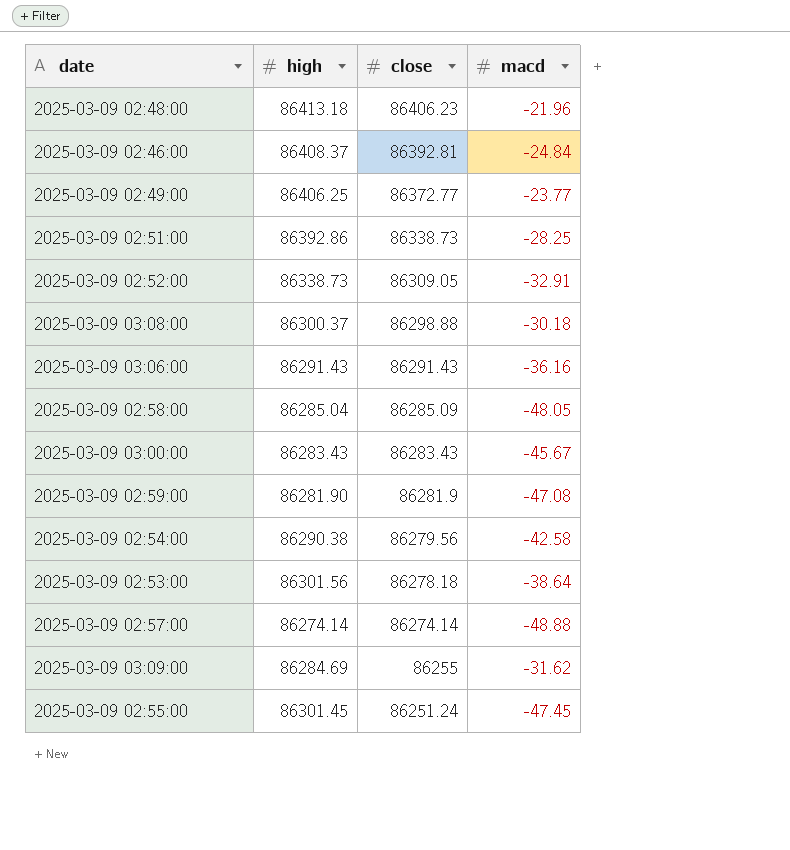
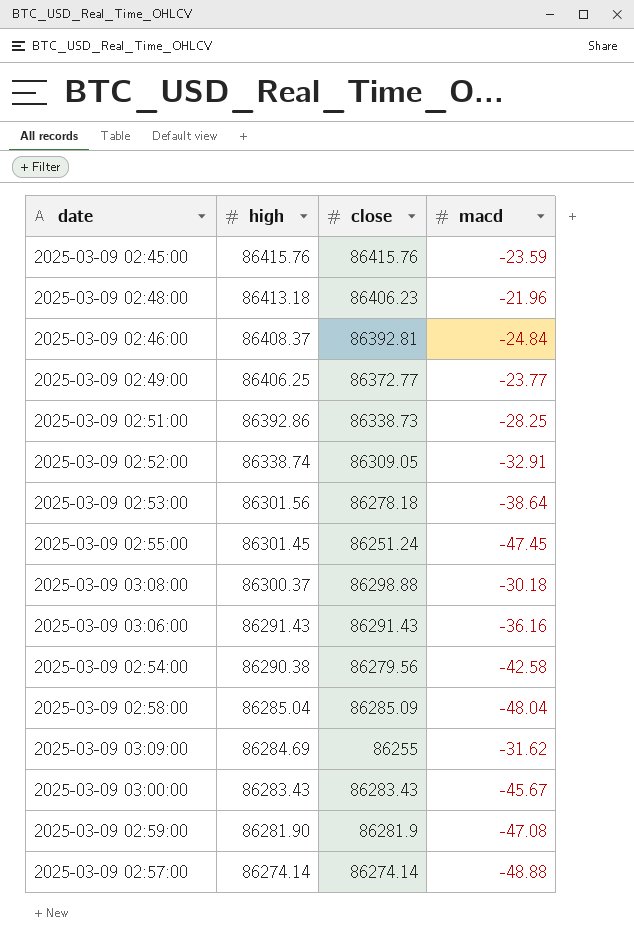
row order: close descending -> high descending
row 2025-03-09 02:45:00: none -> 86415.76 | 86415.76 | -23.59
2025-03-09 02:52:00 | high: 86338.73 -> 86338.74
2025-03-09 02:58:00 | macd: -48.05 -> -48.04

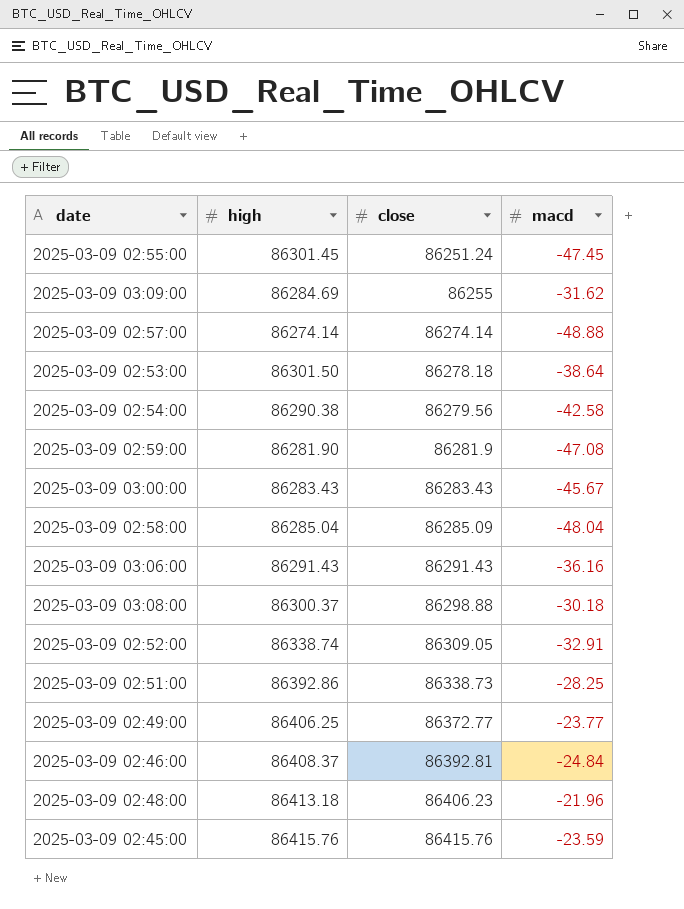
row order: high descending -> close ascending
2025-03-09 02:53:00 | high: 86301.56 -> 86301.50

